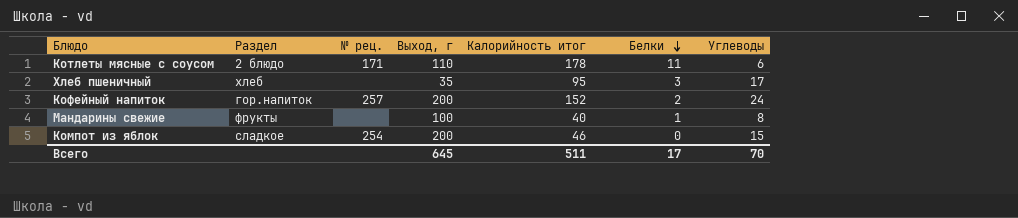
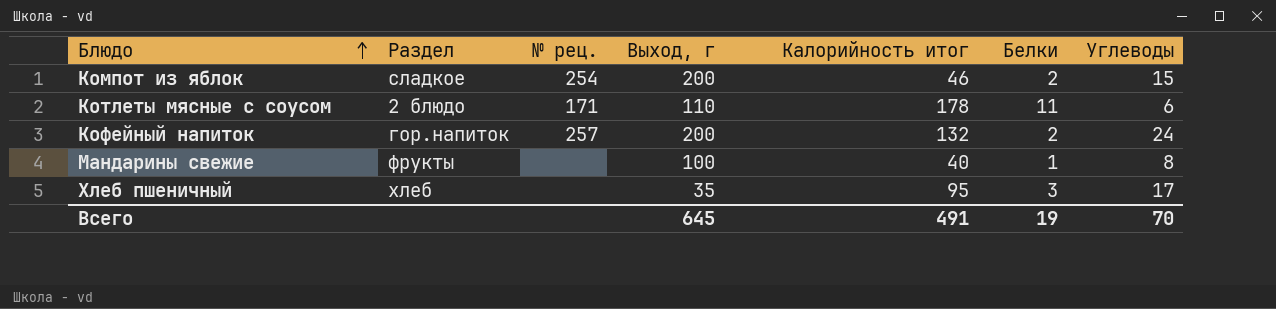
row order: Белки descending -> Блюдо ascending
Компот из яблок | Белки: 0 -> 2
Кофейный напиток | Калорийность итог: 152 -> 132
Всего | Калорийность итог: 511 -> 491
Всего | Белки: 17 -> 19

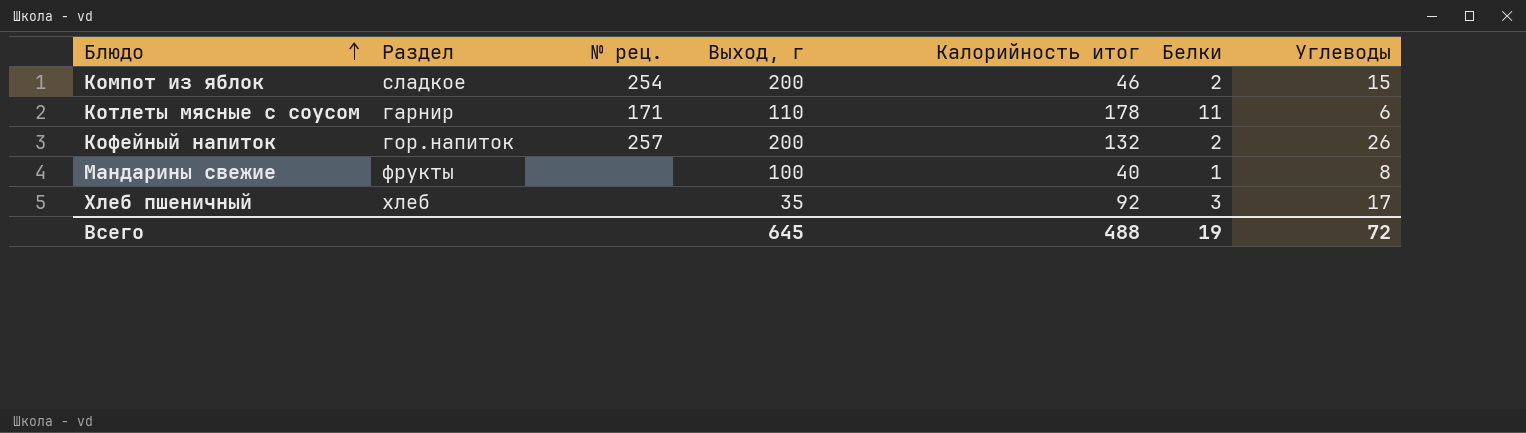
Котлеты мясные с соусом | Раздел: 2 блюдо -> гарнир
Кофейный напиток | Углеводы: 24 -> 26
Хлеб пшеничный | Калорийность итог: 95 -> 92
Всего | Калорийность итог: 491 -> 488
Всего | Углеводы: 70 -> 72

